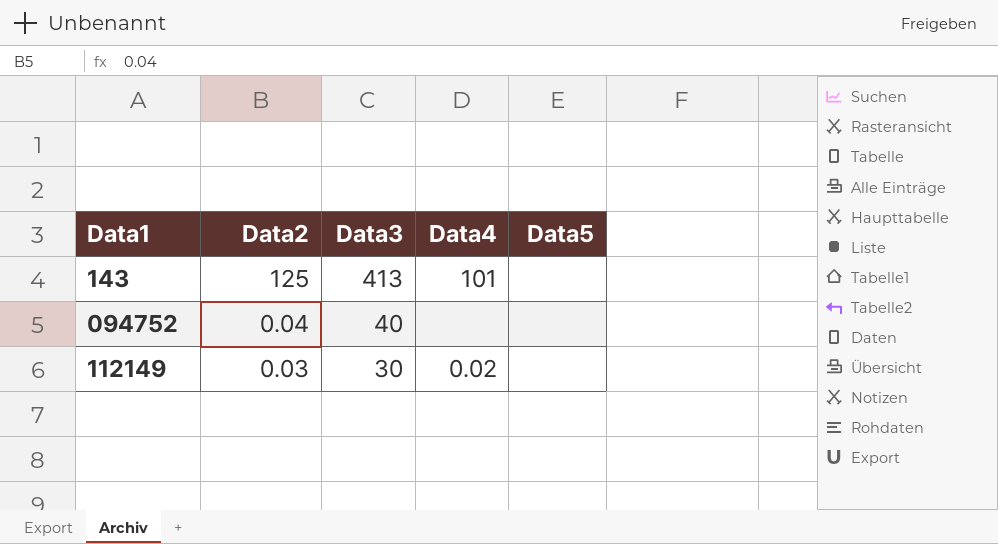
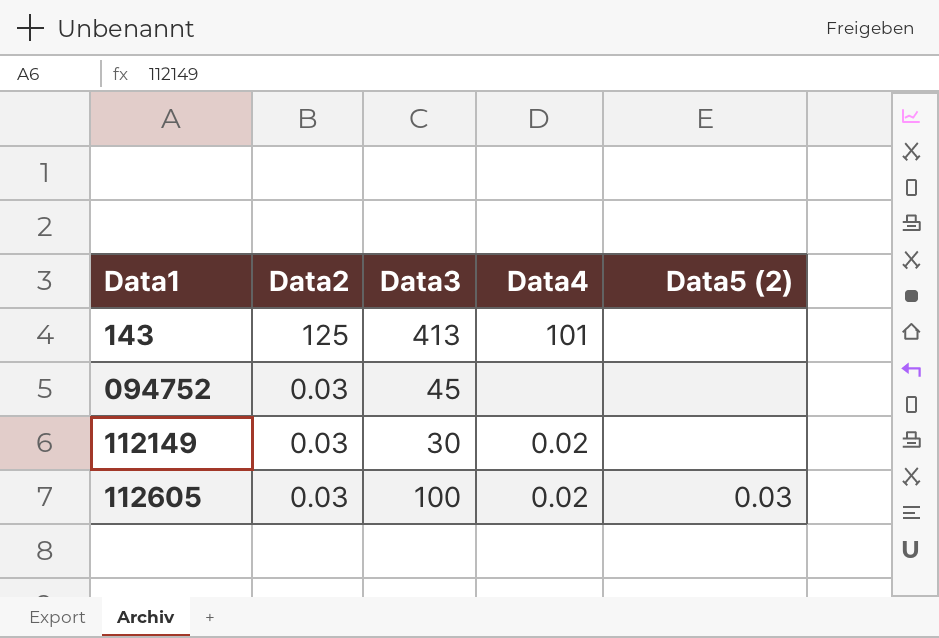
column name: Data5 -> Data5 (2)
094752 | Data2: 0.04 -> 0.03
094752 | Data3: 40 -> 45
row 112605: none -> 0.03 | 100 | 0.02 | 0.03

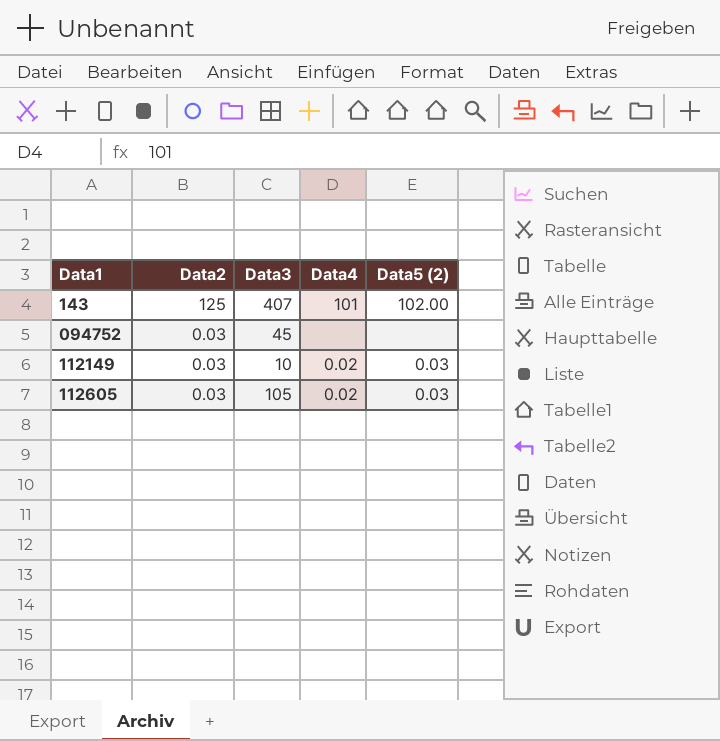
143 | Data3: 413 -> 407
143 | Data5 (2): none -> 102.00
112149 | Data3: 30 -> 10
112149 | Data5 (2): none -> 0.03
112605 | Data3: 100 -> 105

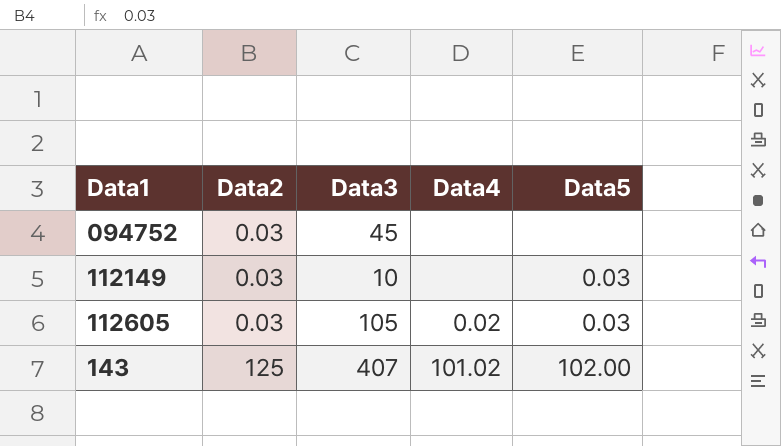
row order: Data1 ascending -> Data2 ascending
column name: Data5 (2) -> Data5
112149 | Data4: 0.02 -> none
143 | Data4: 101 -> 101.02

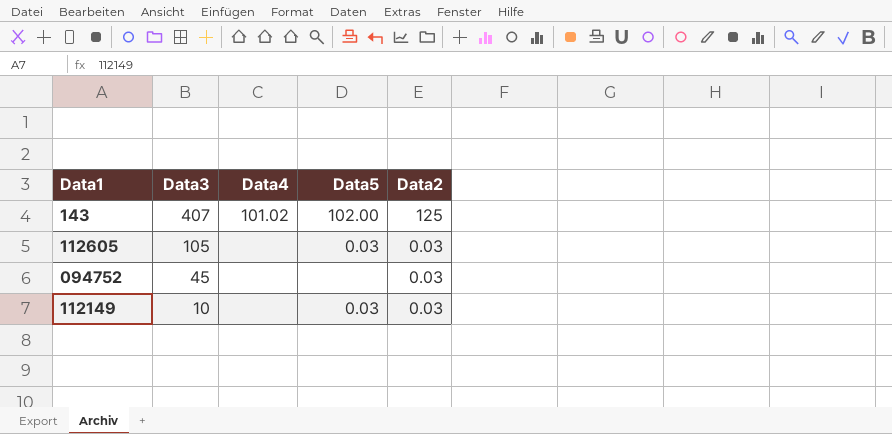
row order: Data2 ascending -> Data3 descending
column Data2 | position: 2 -> 5
112605 | Data4: 0.02 -> none

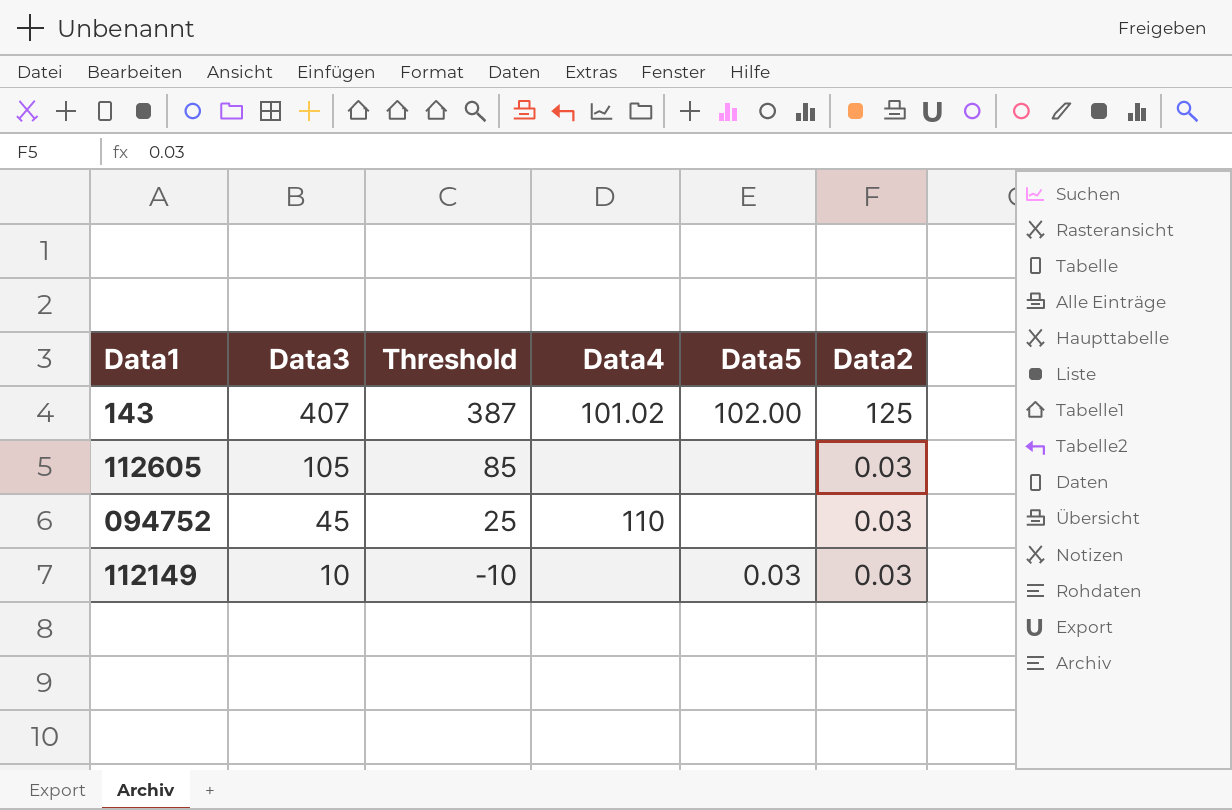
column Threshold | formula: none -> [Data3] - 20
112605 | Data5: 0.03 -> none
094752 | Data4: none -> 110

